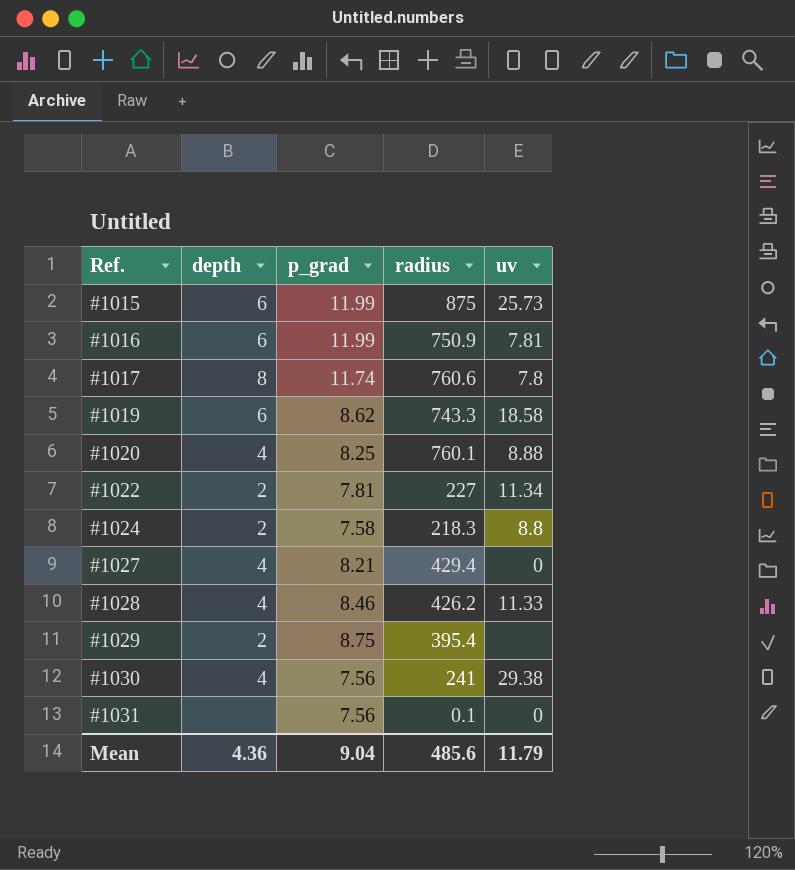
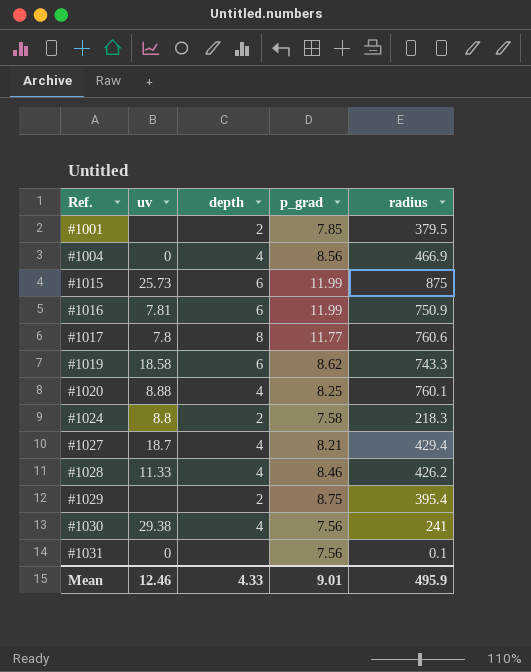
column uv | position: 5 -> 2
row #1022: 2 | 7.81 | 227 | 11.34 -> none
row #1001: none -> none | 2 | 7.85 | 379.5
row #1004: none -> 0 | 4 | 8.56 | 466.9
#1017 | p_grad: 11.74 -> 11.77
#1027 | uv: 0 -> 18.7
Mean | uv: 11.79 -> 12.46
Mean | depth: 4.36 -> 4.33
Mean | p_grad: 9.04 -> 9.01
Mean | radius: 485.6 -> 495.9

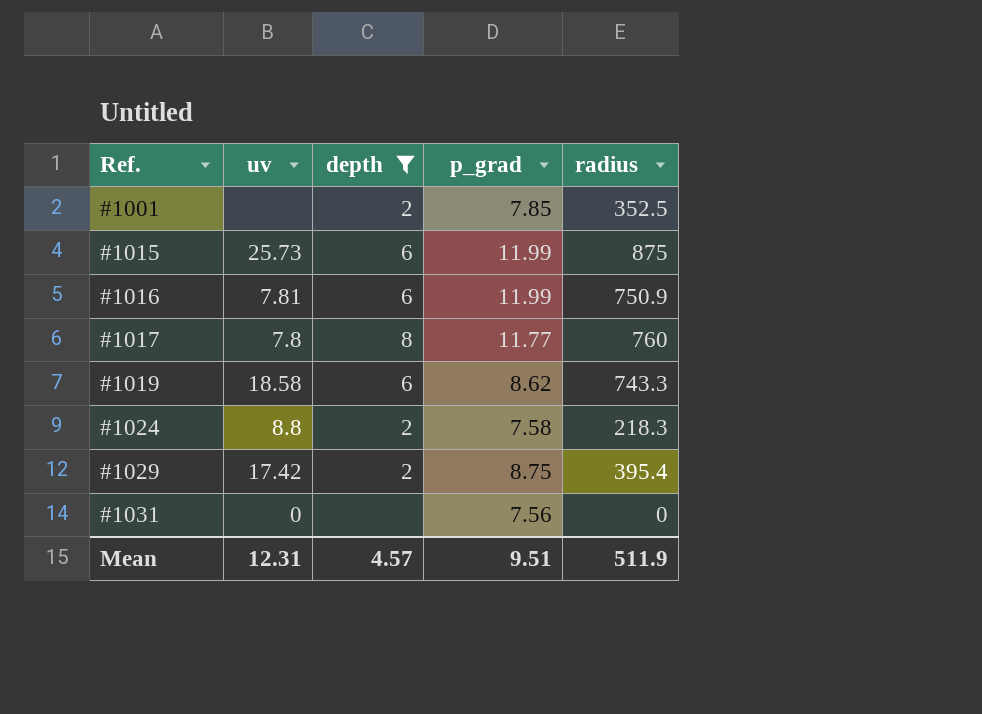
filter: none -> depth != 4
#1001 | radius: 379.5 -> 352.5
#1017 | radius: 760.6 -> 760
#1029 | uv: none -> 17.42
#1031 | radius: 0.1 -> 0
Mean | uv: 12.46 -> 12.31
Mean | depth: 4.33 -> 4.57
Mean | p_grad: 9.01 -> 9.51
Mean | radius: 495.9 -> 511.9

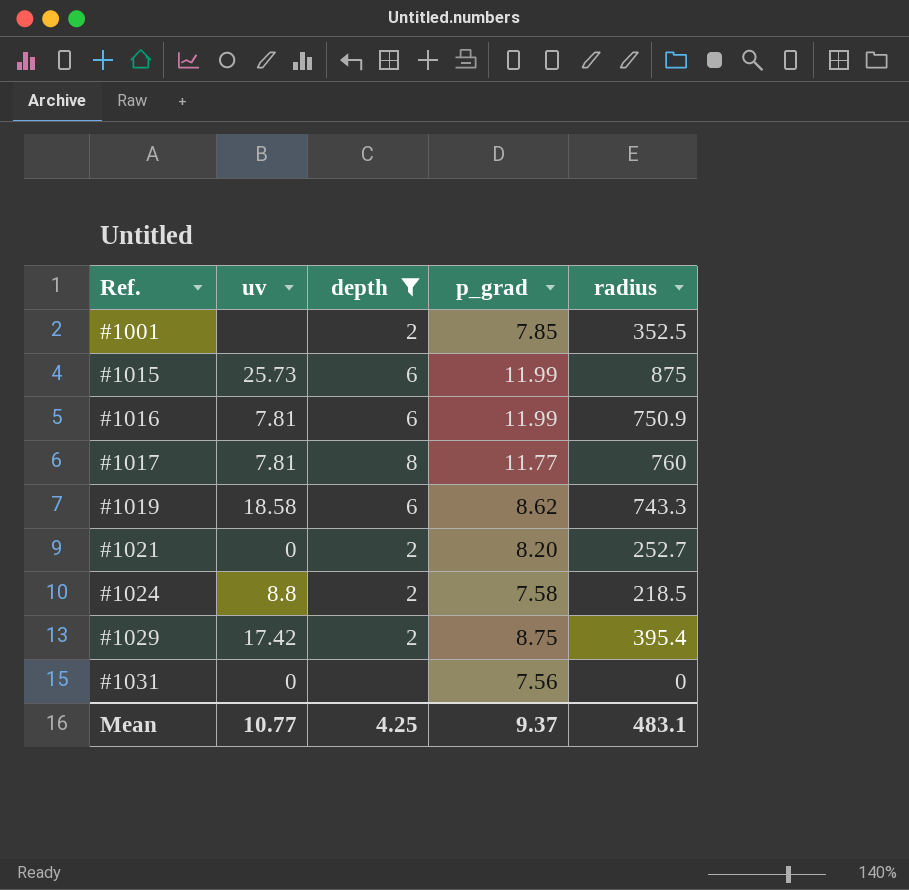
#1017 | uv: 7.8 -> 7.81
row #1021: none -> 0 | 2 | 8.20 | 252.7
#1024 | radius: 218.3 -> 218.5
Mean | uv: 12.31 -> 10.77
Mean | depth: 4.57 -> 4.25
Mean | p_grad: 9.51 -> 9.37
Mean | radius: 511.9 -> 483.1

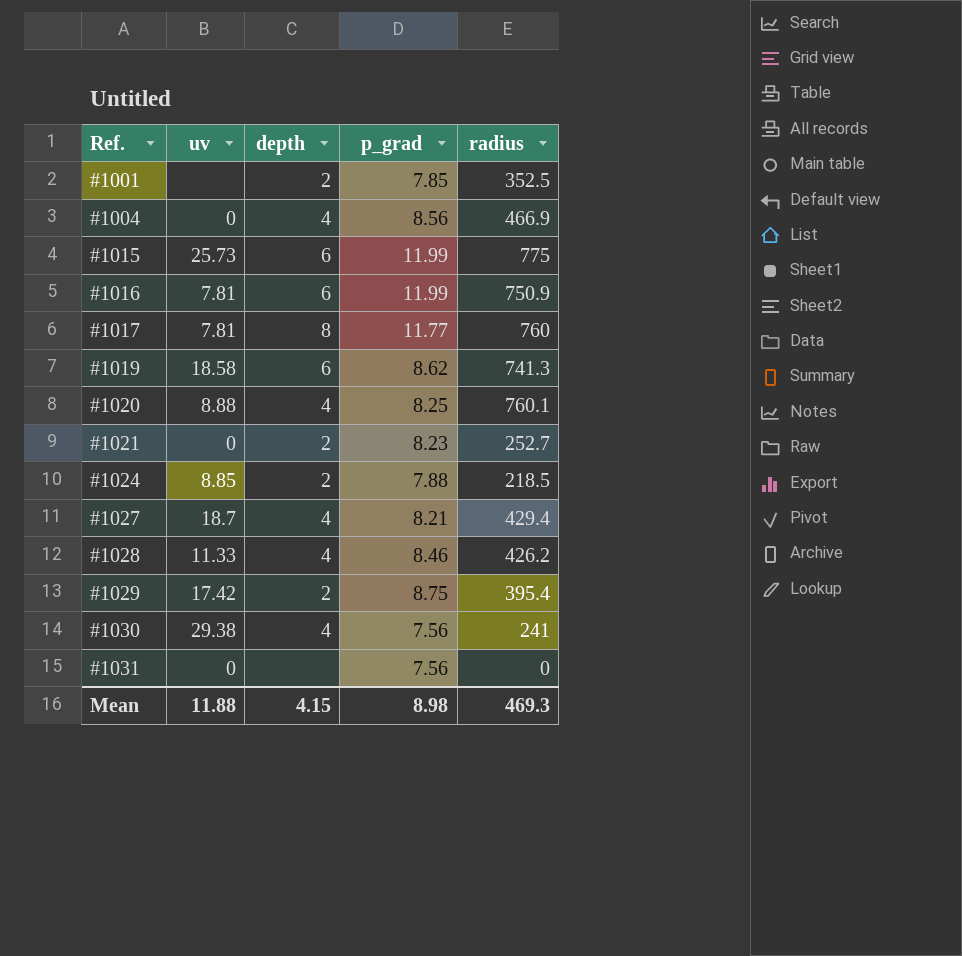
filter: depth != 4 -> none
#1015 | radius: 875 -> 775
#1019 | radius: 743.3 -> 741.3
#1021 | p_grad: 8.20 -> 8.23
#1024 | uv: 8.8 -> 8.85
#1024 | p_grad: 7.58 -> 7.88
Mean | uv: 10.77 -> 11.88
Mean | depth: 4.25 -> 4.15
Mean | p_grad: 9.37 -> 8.98
Mean | radius: 483.1 -> 469.3

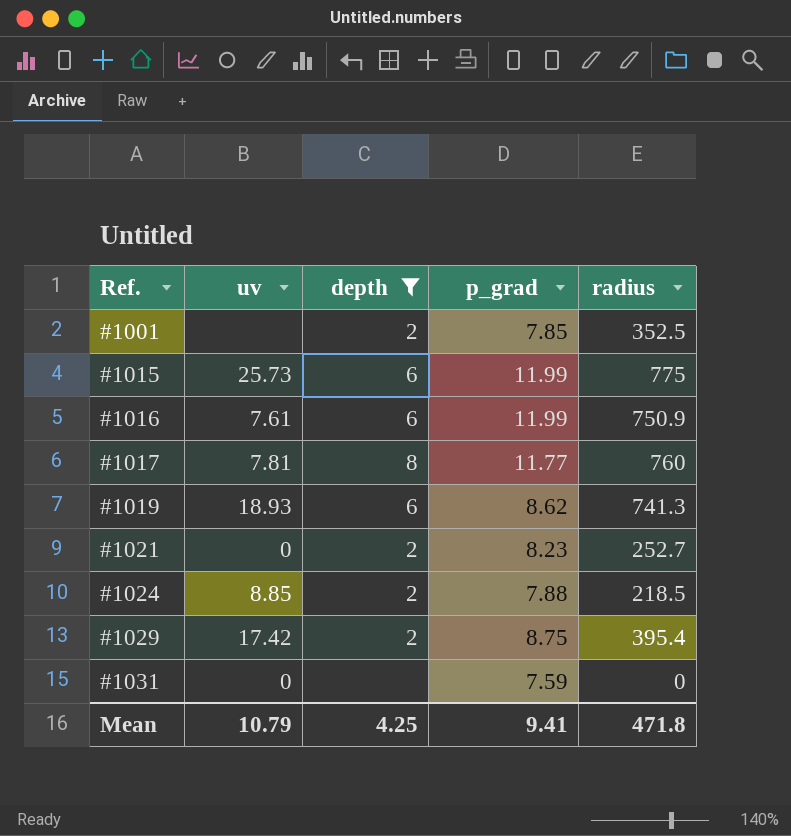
filter: none -> depth != 4
#1016 | uv: 7.81 -> 7.61
#1019 | uv: 18.58 -> 18.93
#1031 | p_grad: 7.56 -> 7.59
Mean | uv: 11.88 -> 10.79
Mean | depth: 4.15 -> 4.25
Mean | p_grad: 8.98 -> 9.41
Mean | radius: 469.3 -> 471.8

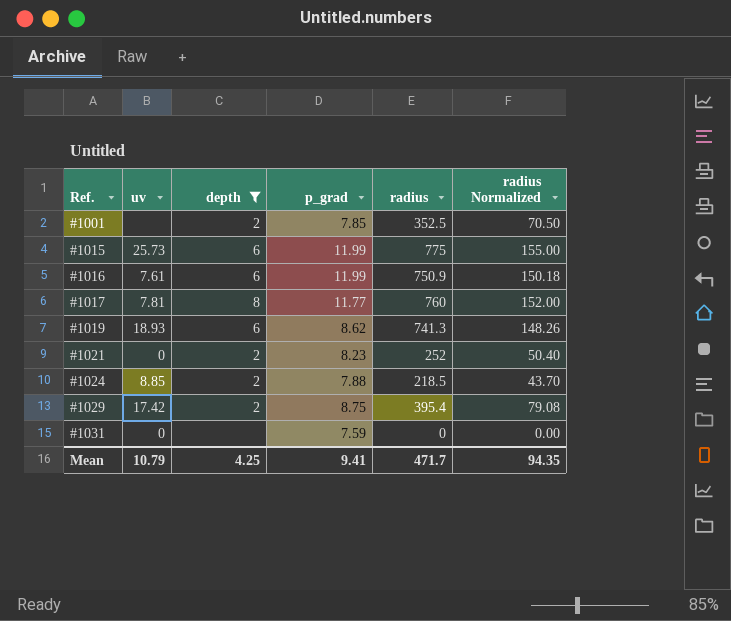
column radius Normalized | formula: none -> [radius] * 0.2
#1021 | radius: 252.7 -> 252
Mean | radius: 471.8 -> 471.7

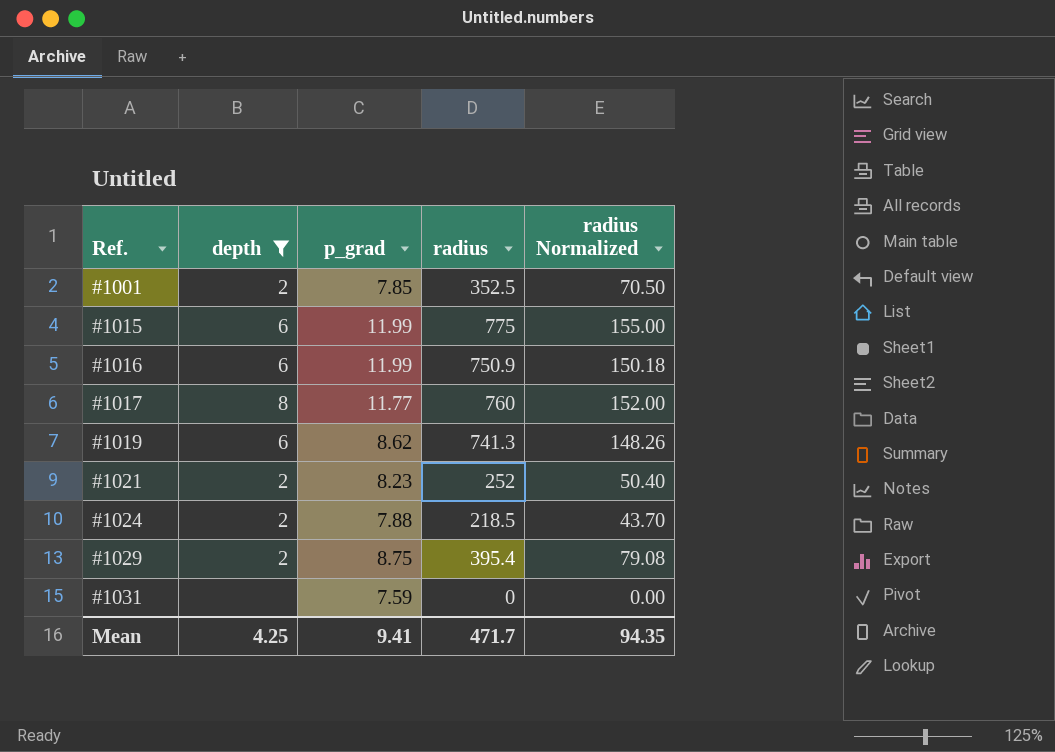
column uv | position: 2 -> none

